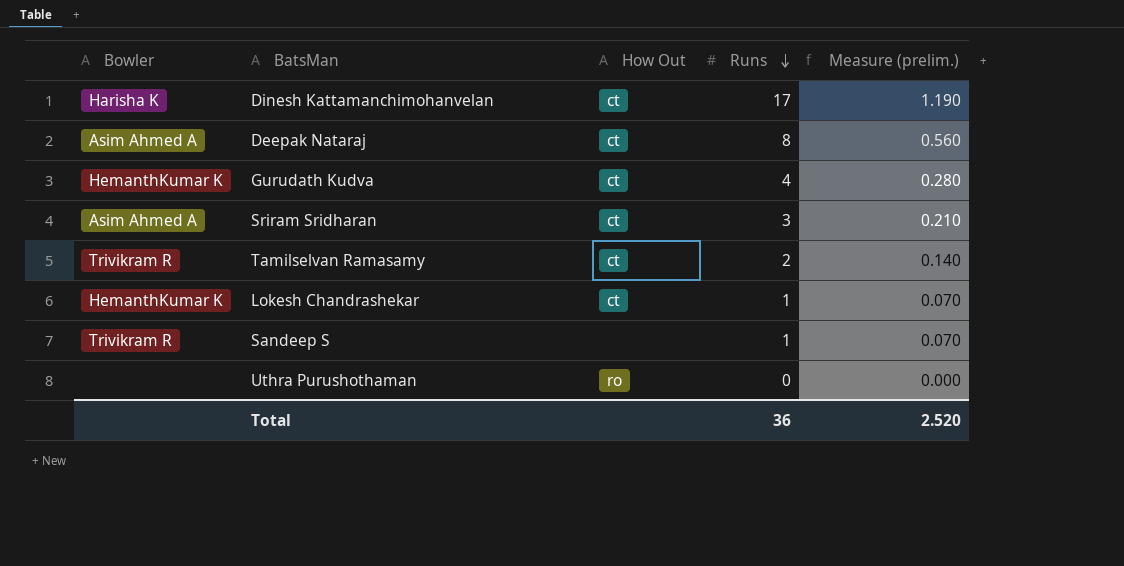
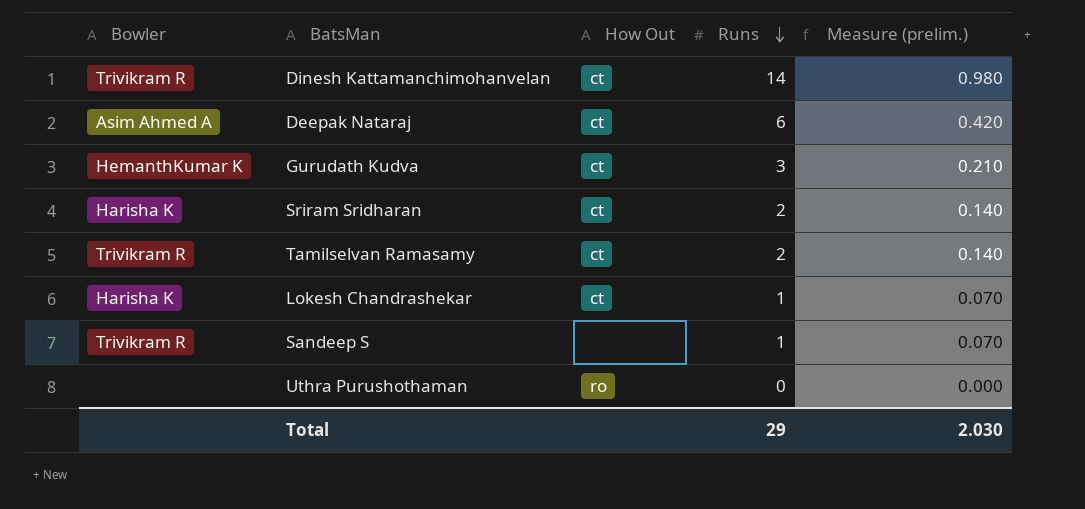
Dinesh Kattamanchimohanvelan | Bowler: Harisha K -> Trivikram R
Dinesh Kattamanchimohanvelan | Runs: 17 -> 14
Dinesh Kattamanchimohanvelan | Measure (prelim.): 1.190 -> 0.980
Deepak Nataraj | Runs: 8 -> 6
Deepak Nataraj | Measure (prelim.): 0.560 -> 0.420
Gurudath Kudva | Runs: 4 -> 3
Gurudath Kudva | Measure (prelim.): 0.280 -> 0.210
Sriram Sridharan | Bowler: Asim Ahmed A -> Harisha K
Sriram Sridharan | Runs: 3 -> 2
Sriram Sridharan | Measure (prelim.): 0.210 -> 0.140
Lokesh Chandrashekar | Bowler: HemanthKumar K -> Harisha K
Total | Runs: 36 -> 29
Total | Measure (prelim.): 2.520 -> 2.030

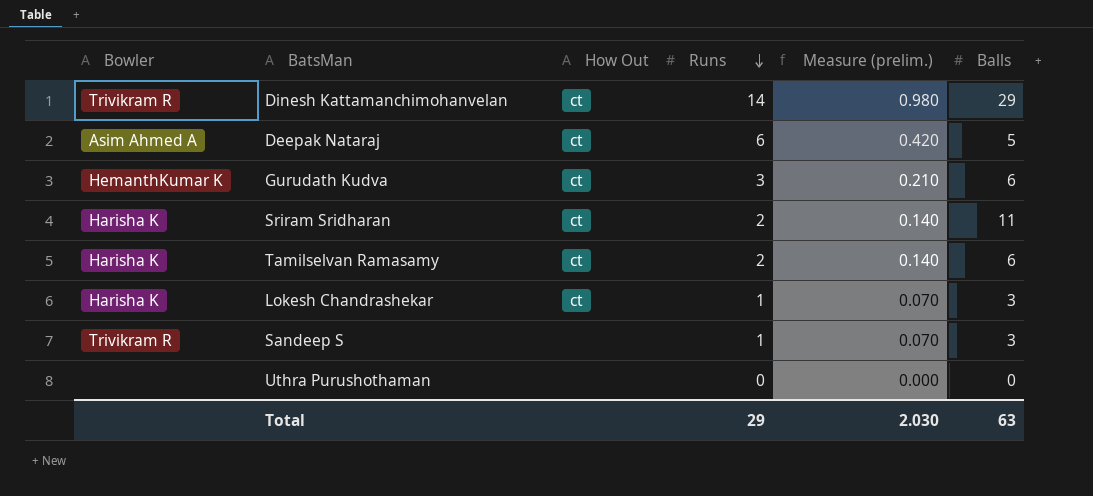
column Balls | position: none -> 6
Tamilselvan Ramasamy | Bowler: Trivikram R -> Harisha K
Uthra Purushothaman | How Out: ro -> none

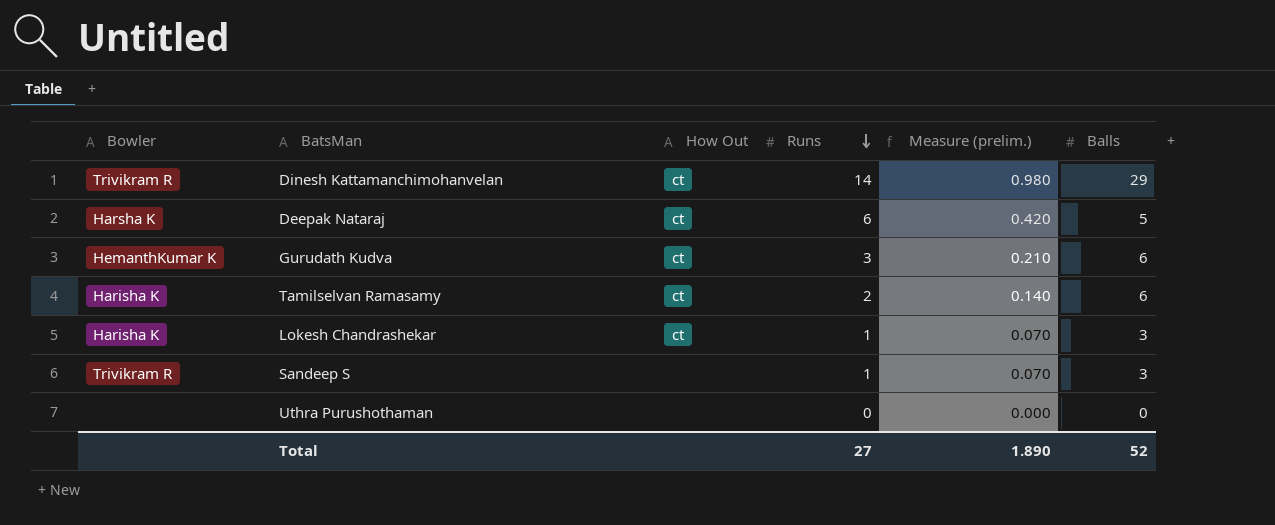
row Sriram Sridharan: Harisha K | ct | 2 | 0.140 | 11 -> none
Deepak Nataraj | Bowler: Asim Ahmed A -> Harsha K
Total | Runs: 29 -> 27
Total | Measure (prelim.): 2.030 -> 1.890
Total | Balls: 63 -> 52

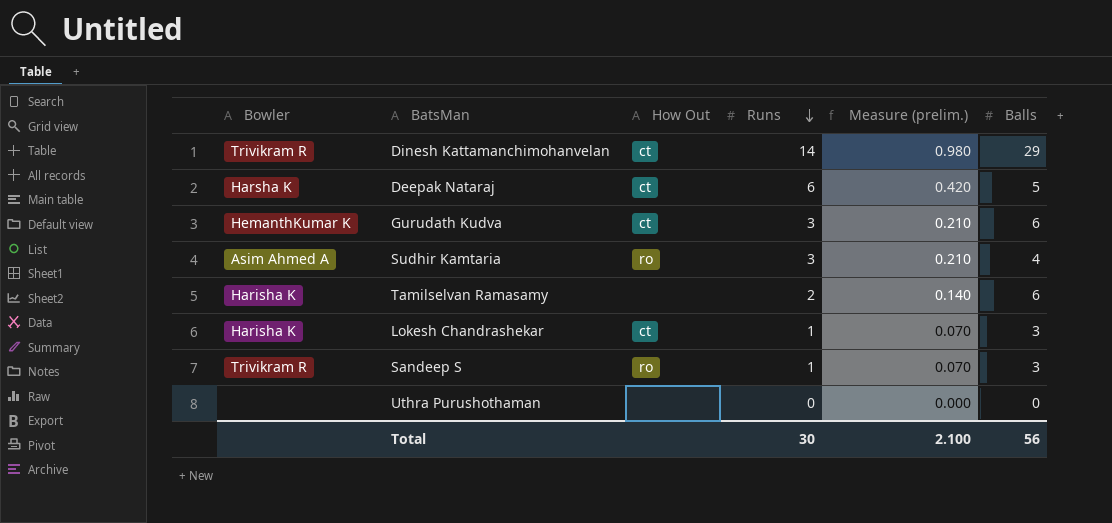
row Sudhir Kamtaria: none -> Asim Ahmed A | ro | 3 | 0.210 | 4
Tamilselvan Ramasamy | How Out: ct -> none
Sandeep S | How Out: none -> ro
Total | Runs: 27 -> 30
Total | Measure (prelim.): 1.890 -> 2.100
Total | Balls: 52 -> 56

